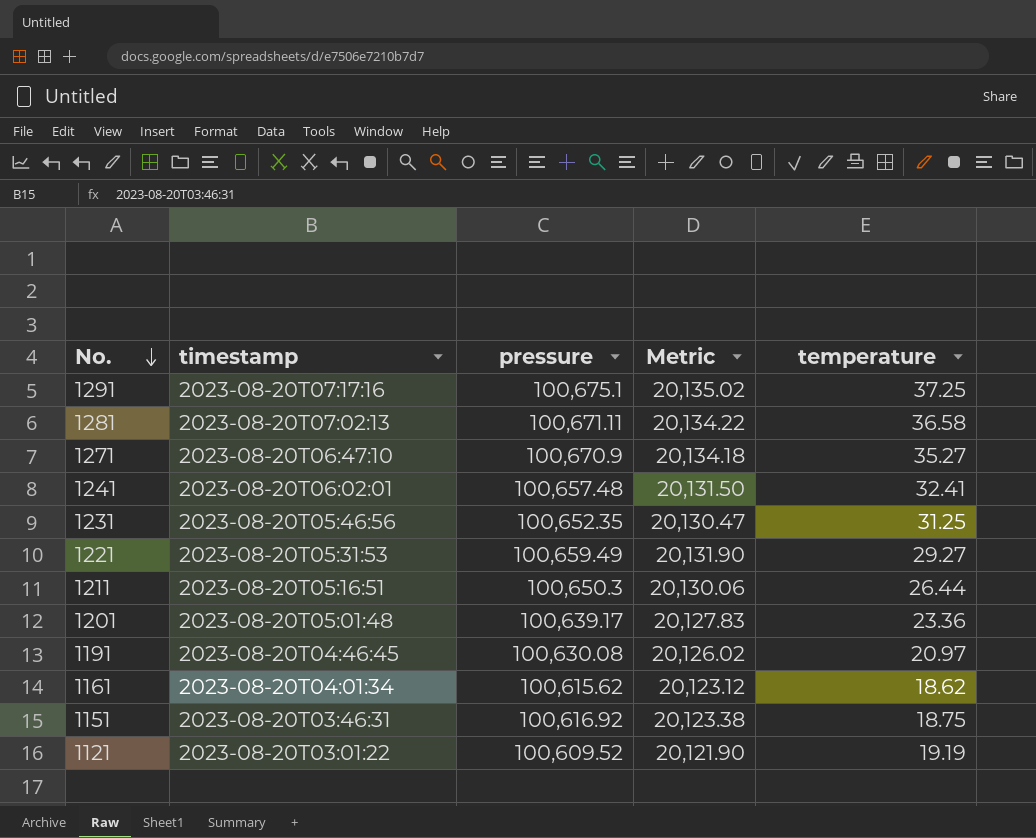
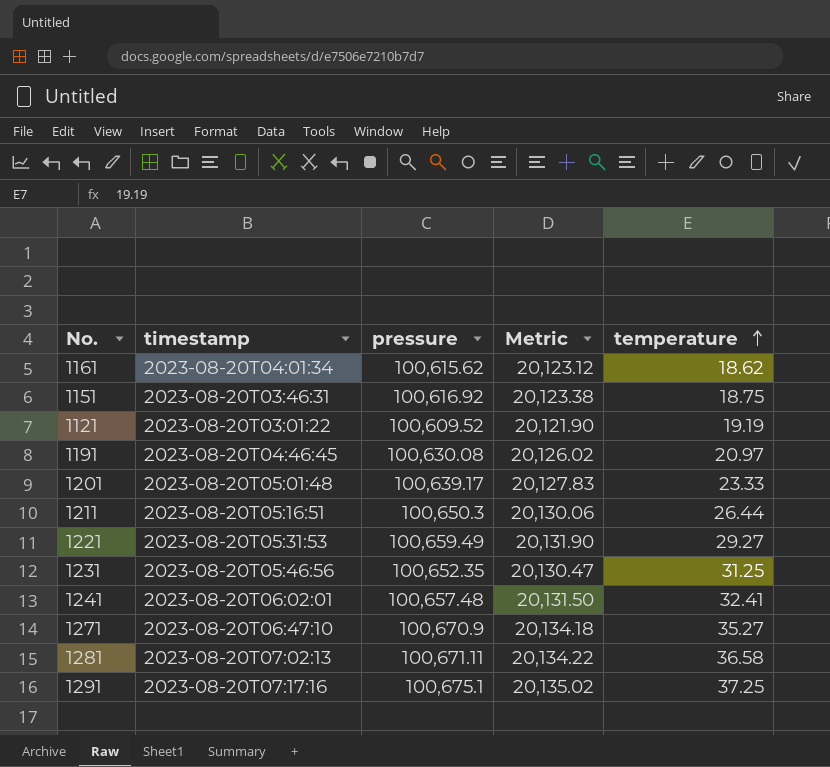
row order: No. descending -> temperature ascending
1201 | temperature: 23.36 -> 23.33

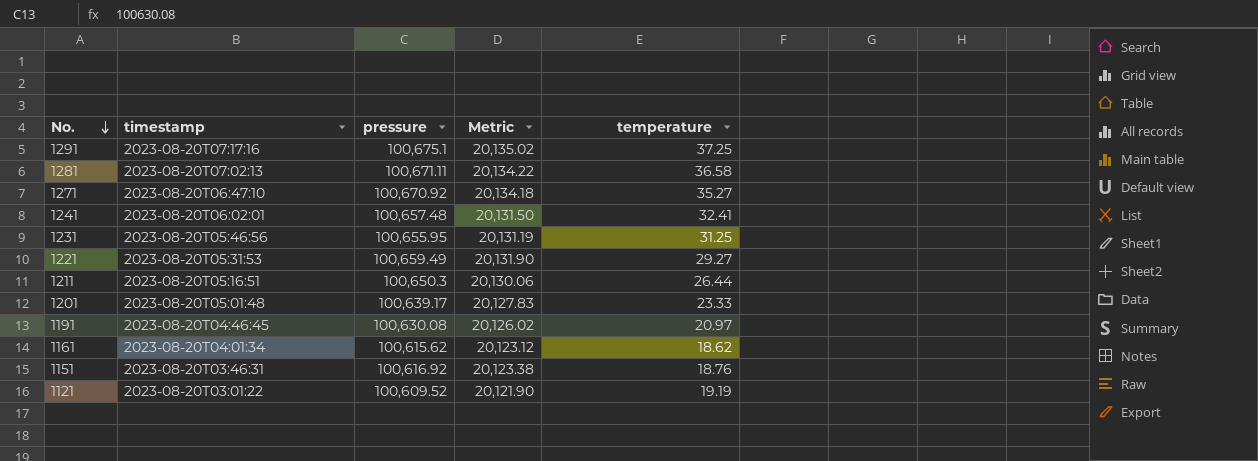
row order: temperature ascending -> No. descending
1271 | pressure: 100,670.9 -> 100,670.92
1231 | pressure: 100,652.35 -> 100,655.95
1231 | Metric: 20,130.47 -> 20,131.19
1151 | temperature: 18.75 -> 18.76

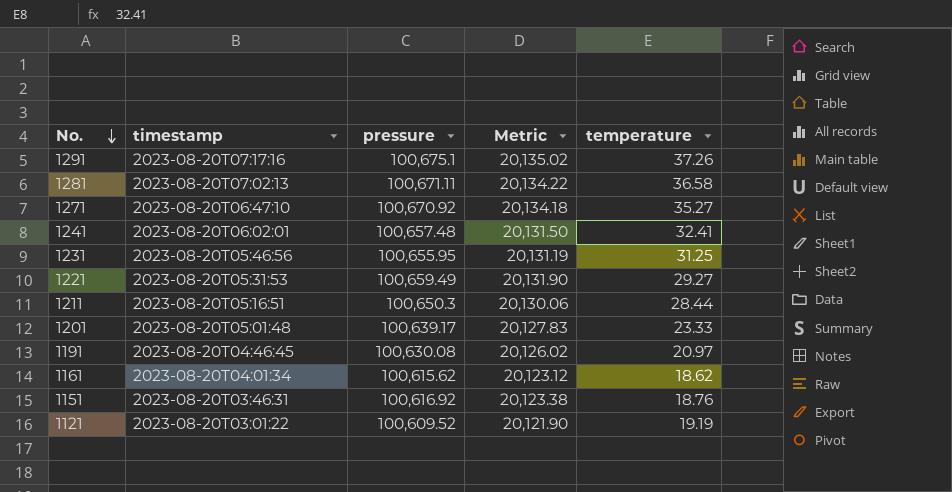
1291 | temperature: 37.25 -> 37.26
1211 | temperature: 26.44 -> 28.44

